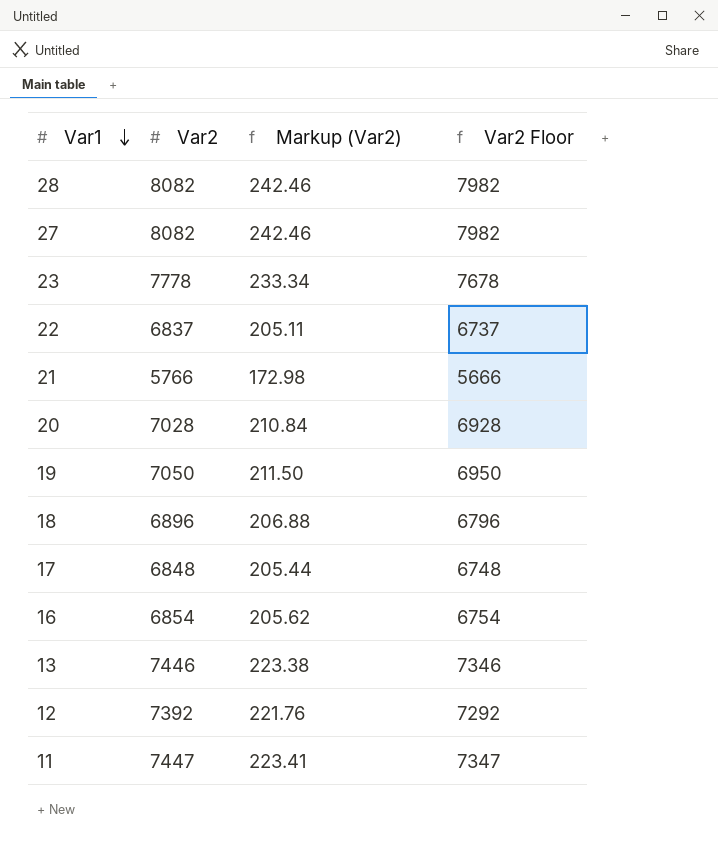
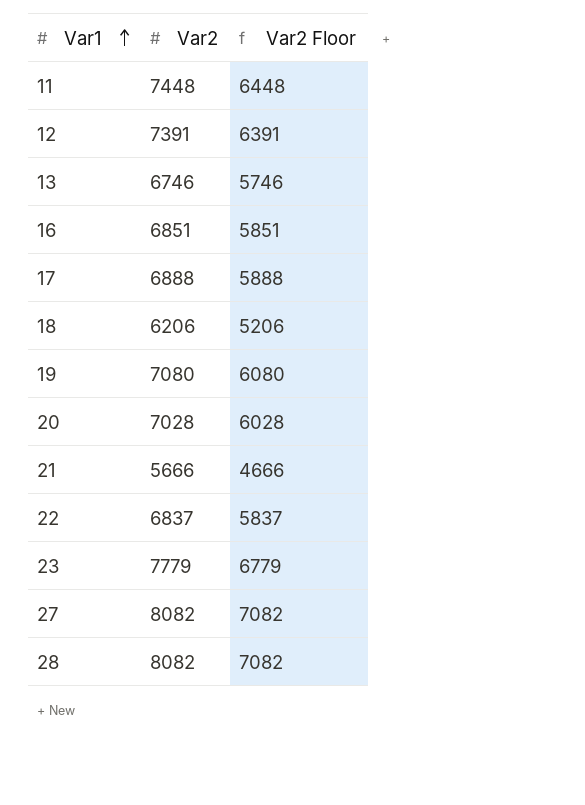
row order: Var1 descending -> Var1 ascending
column Markup (Var2) | formula: [Var2] * 0.03 -> none
column Var2 Floor | formula: [Var2] - 100 -> [Var2] - 1000
11 | Var2: 7447 -> 7448
12 | Var2: 7392 -> 7391
13 | Var2: 7446 -> 6746
16 | Var2: 6854 -> 6851
17 | Var2: 6848 -> 6888
18 | Var2: 6896 -> 6206
19 | Var2: 7050 -> 7080
21 | Var2: 5766 -> 5666
23 | Var2: 7778 -> 7779

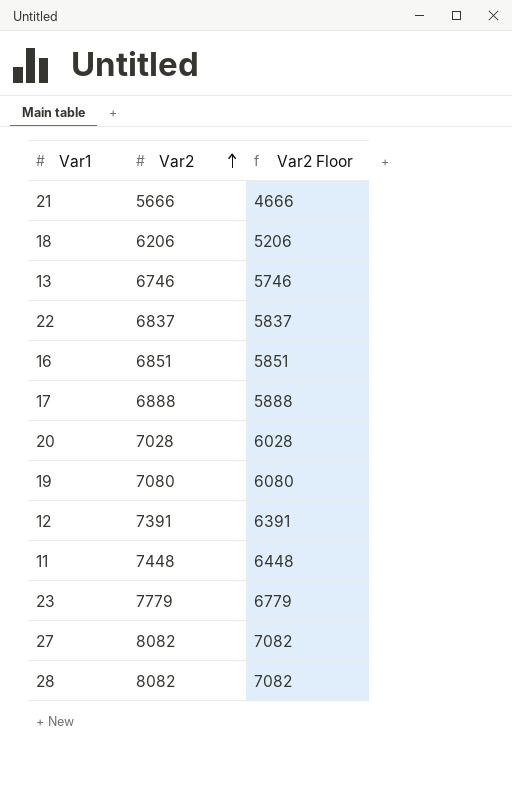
row order: Var1 ascending -> Var2 ascending

